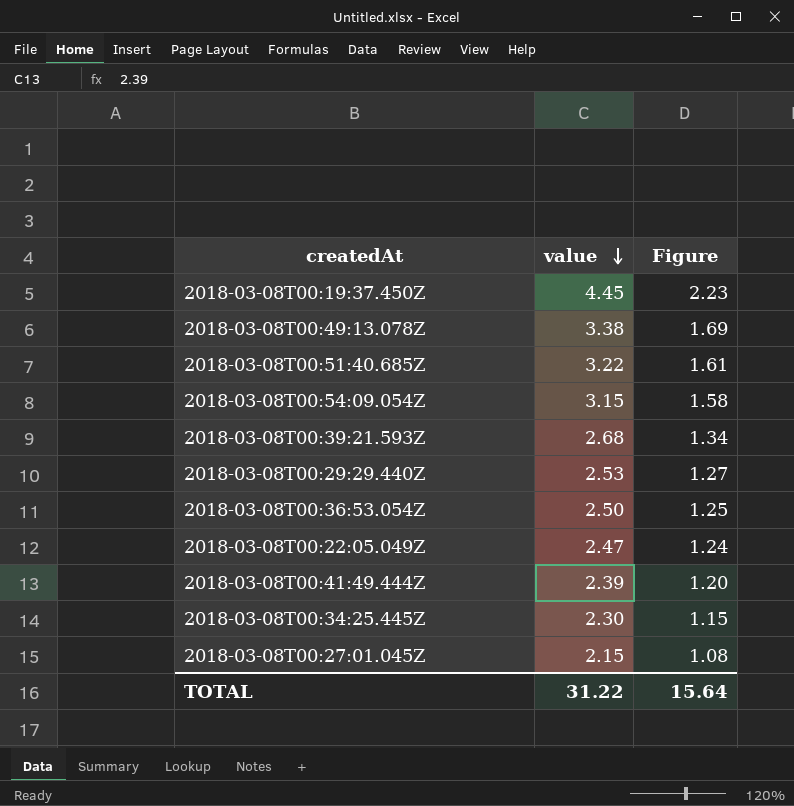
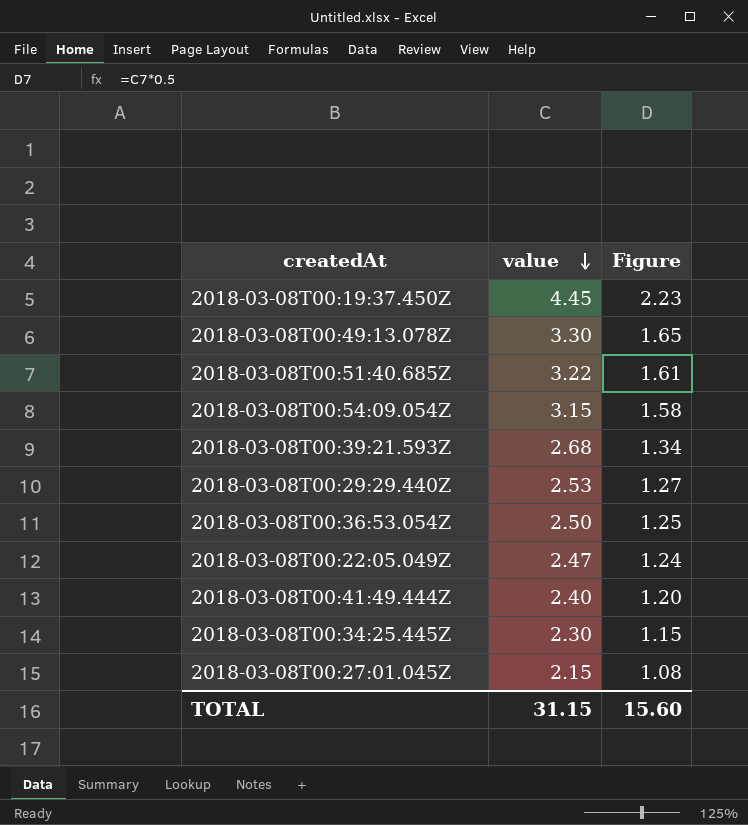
2018-03-08T00:49:13.078Z | value: 3.38 -> 3.30
2018-03-08T00:49:13.078Z | Figure: 1.69 -> 1.65
2018-03-08T00:41:49.444Z | value: 2.39 -> 2.40
TOTAL | value: 31.22 -> 31.15
TOTAL | Figure: 15.64 -> 15.60

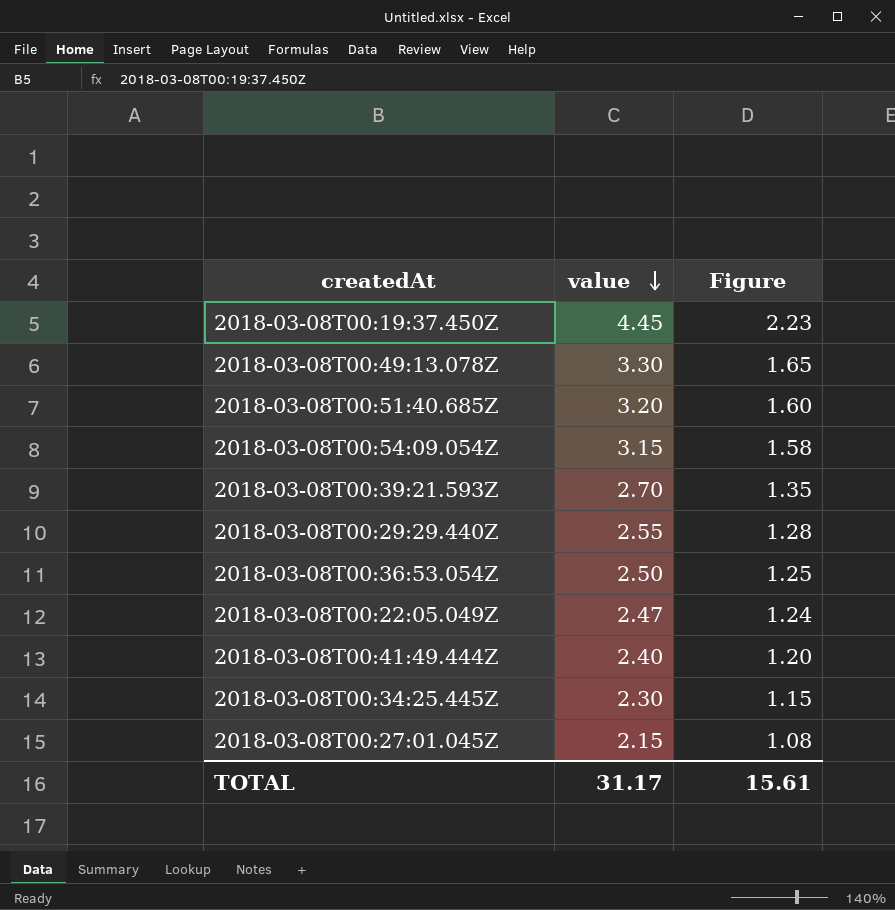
2018-03-08T00:51:40.685Z | value: 3.22 -> 3.20
2018-03-08T00:51:40.685Z | Figure: 1.61 -> 1.60
2018-03-08T00:39:21.593Z | value: 2.68 -> 2.70
2018-03-08T00:39:21.593Z | Figure: 1.34 -> 1.35
2018-03-08T00:29:29.440Z | value: 2.53 -> 2.55
2018-03-08T00:29:29.440Z | Figure: 1.27 -> 1.28
TOTAL | value: 31.15 -> 31.17
TOTAL | Figure: 15.60 -> 15.61

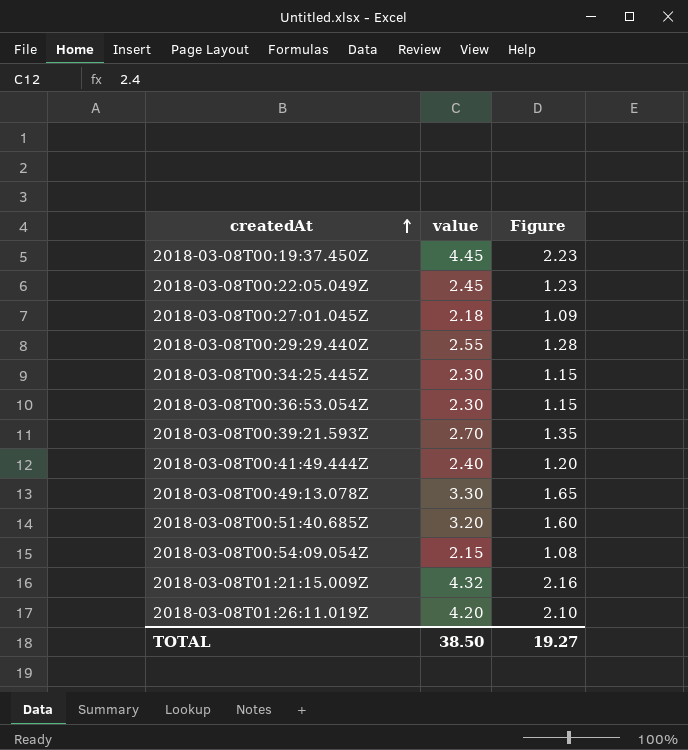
row order: value descending -> createdAt ascending
2018-03-08T00:22:05.049Z | value: 2.47 -> 2.45
2018-03-08T00:22:05.049Z | Figure: 1.24 -> 1.23
2018-03-08T00:27:01.045Z | value: 2.15 -> 2.18
2018-03-08T00:27:01.045Z | Figure: 1.08 -> 1.09
2018-03-08T00:36:53.054Z | value: 2.50 -> 2.30
2018-03-08T00:36:53.054Z | Figure: 1.25 -> 1.15
2018-03-08T00:54:09.054Z | value: 3.15 -> 2.15
2018-03-08T00:54:09.054Z | Figure: 1.58 -> 1.08
row 2018-03-08T01:21:15.009Z: none -> 4.32 | 2.16
row 2018-03-08T01:26:11.019Z: none -> 4.20 | 2.10
TOTAL | value: 31.17 -> 38.50
TOTAL | Figure: 15.61 -> 19.27

